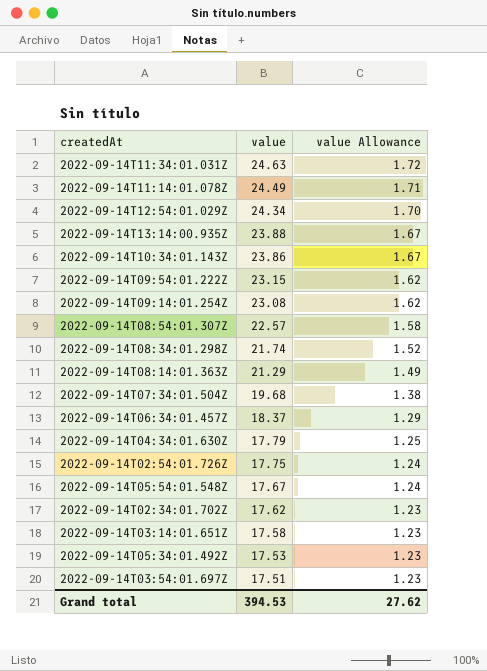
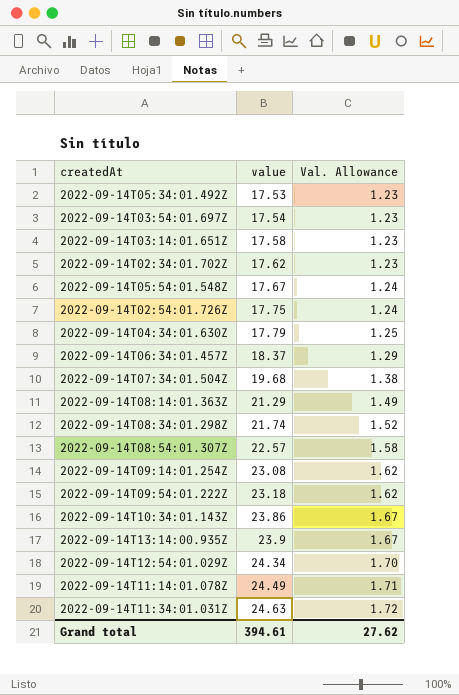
row order: value descending -> value ascending
column name: value Allowance -> Val. Allowance
2022-09-14T03:54:01.697Z | value: 17.51 -> 17.54
2022-09-14T09:54:01.222Z | value: 23.15 -> 23.18
2022-09-14T13:14:00.935Z | value: 23.88 -> 23.9
Grand total | value: 394.53 -> 394.61

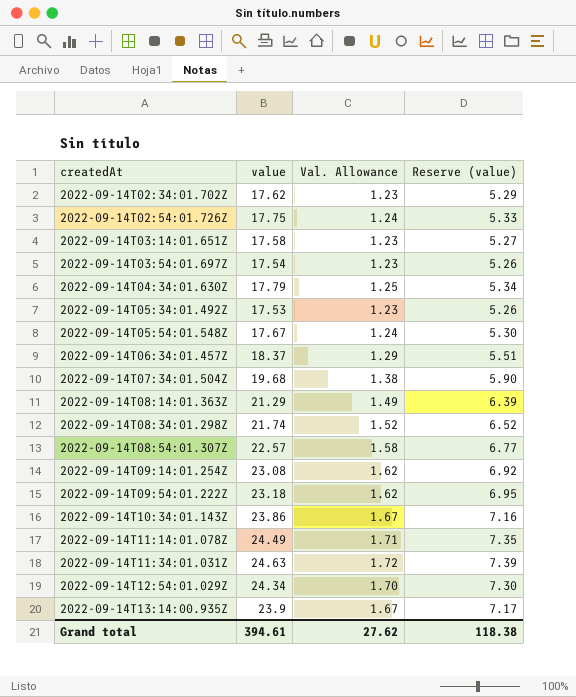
row order: value ascending -> createdAt ascending
column Reserve (value) | formula: none -> [value] * 0.3

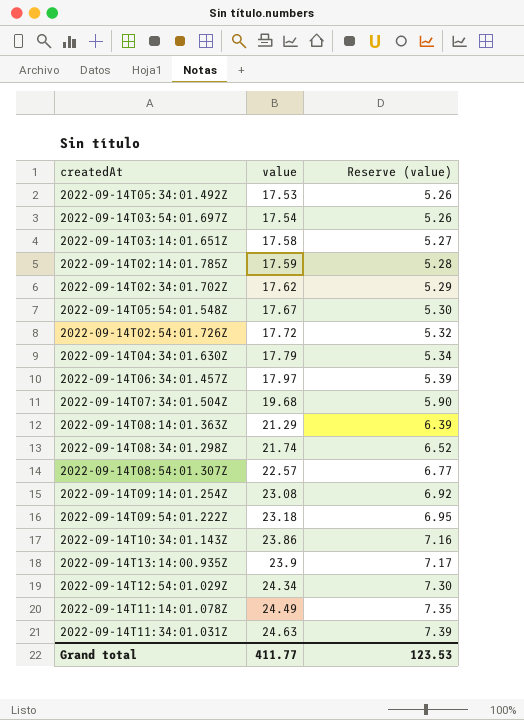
row order: createdAt ascending -> value ascending
column Val. Allowance | formula: [value] * 0.07 -> none
row 2022-09-14T02:14:01.785Z: none -> 17.59 | 5.28
2022-09-14T02:54:01.726Z | value: 17.75 -> 17.72
2022-09-14T02:54:01.726Z | Reserve (value): 5.33 -> 5.32
2022-09-14T06:34:01.457Z | value: 18.37 -> 17.97
2022-09-14T06:34:01.457Z | Reserve (value): 5.51 -> 5.39
Grand total | value: 394.61 -> 411.77
Grand total | Reserve (value): 118.38 -> 123.53

